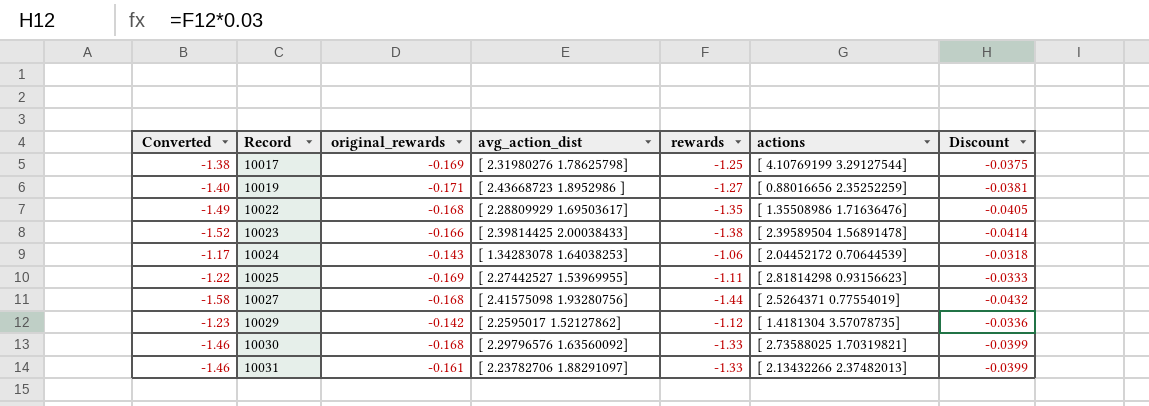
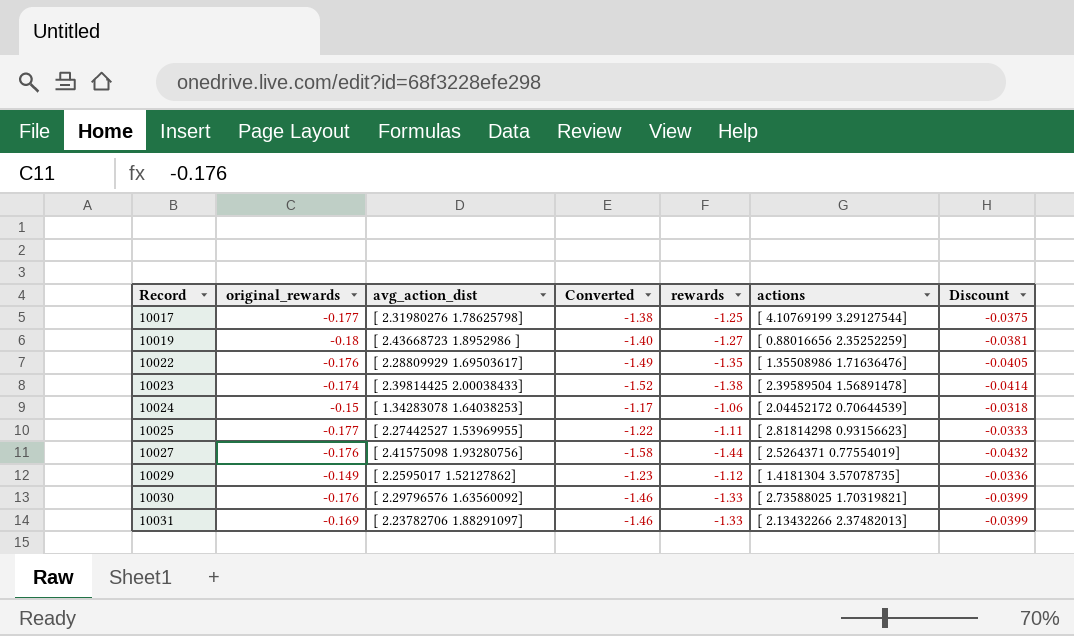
column Converted | position: 1 -> 4
10017 | original_rewards: -0.169 -> -0.177
10019 | original_rewards: -0.171 -> -0.18
10022 | original_rewards: -0.168 -> -0.176
10023 | original_rewards: -0.166 -> -0.174
10024 | original_rewards: -0.143 -> -0.15
10025 | original_rewards: -0.169 -> -0.177
10027 | original_rewards: -0.168 -> -0.176
10029 | original_rewards: -0.142 -> -0.149
10030 | original_rewards: -0.168 -> -0.176
10031 | original_rewards: -0.161 -> -0.169

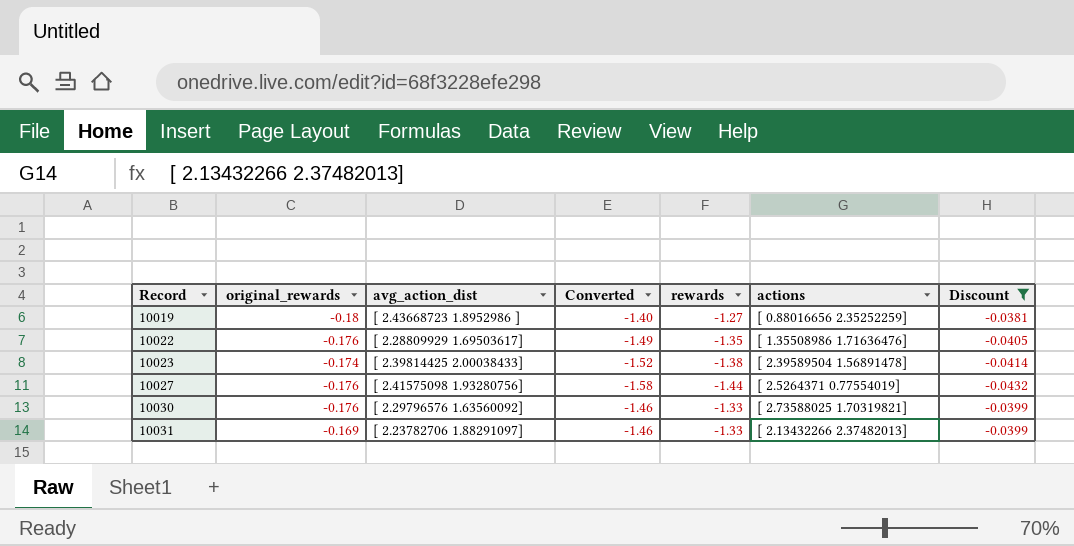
filter: none -> Discount <= -0.0381

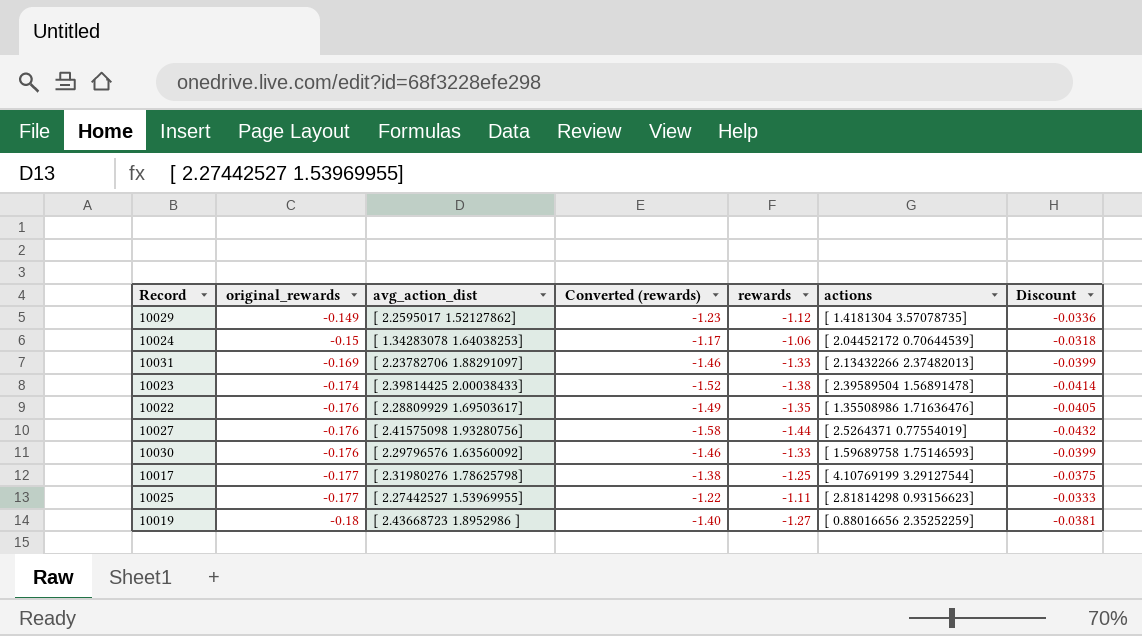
filter: Discount <= -0.0381 -> none
row order: Record ascending -> original_rewards descending
column name: Converted -> Converted (rewards)
10030 | actions: [ 2.73588025 1.70319821] -> [ 1.59689758 1.75146593]

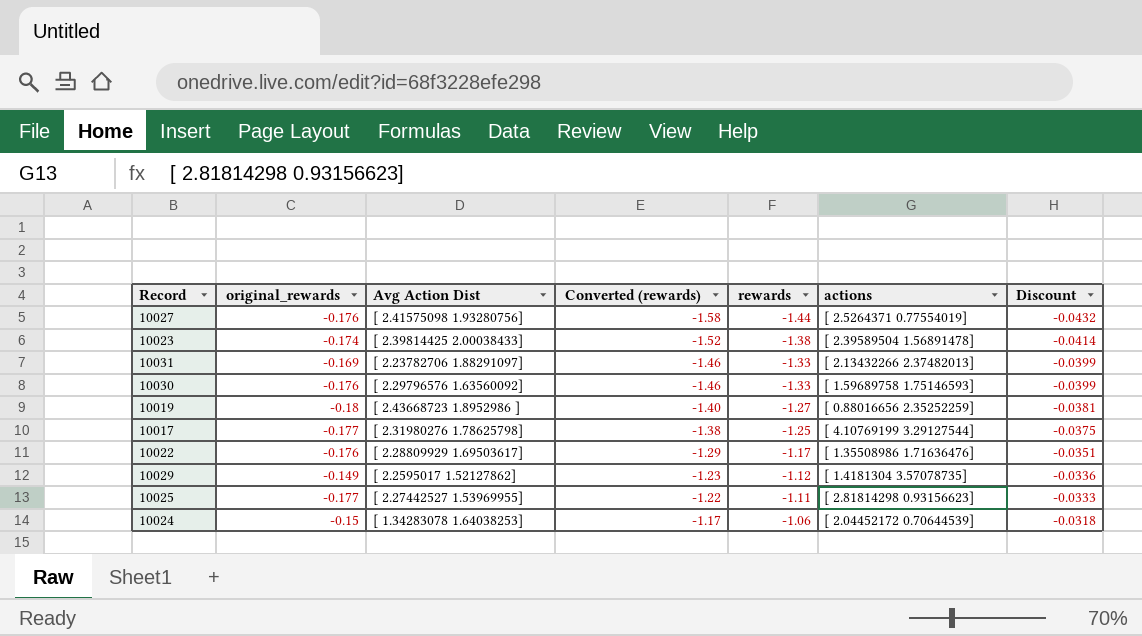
row order: original_rewards descending -> Converted (rewards) ascending
column name: avg_action_dist -> Avg Action Dist
10022 | Converted (rewards): -1.49 -> -1.29
10022 | rewards: -1.35 -> -1.17
10022 | Discount: -0.0405 -> -0.0351

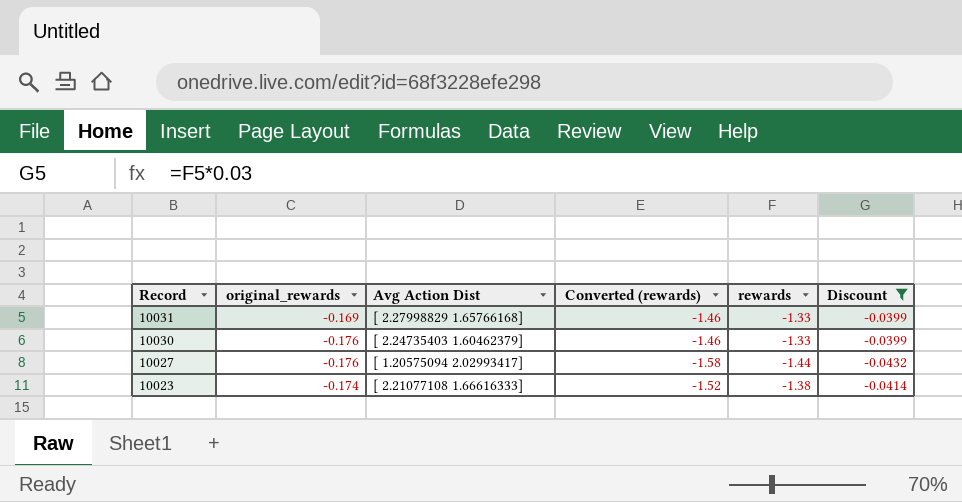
filter: none -> Discount <= -0.0399
row order: Converted (rewards) ascending -> Record descending
column actions | position: 6 -> none
10031 | Avg Action Dist: [ 2.23782706 1.88291097] -> [ 2.27998829 1.65766168]
10030 | Avg Action Dist: [ 2.29796576 1.63560092] -> [ 2.24735403 1.60462379]
10027 | Avg Action Dist: [ 2.41575098 1.93280756] -> [ 1.20575094 2.02993417]
10023 | Avg Action Dist: [ 2.39814425 2.00038433] -> [ 2.21077108 1.66616333]

